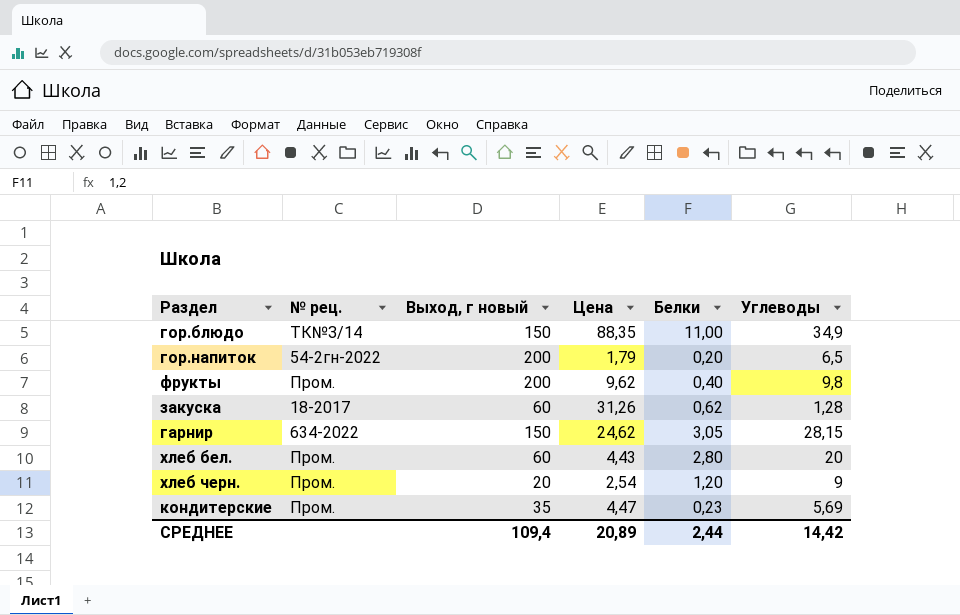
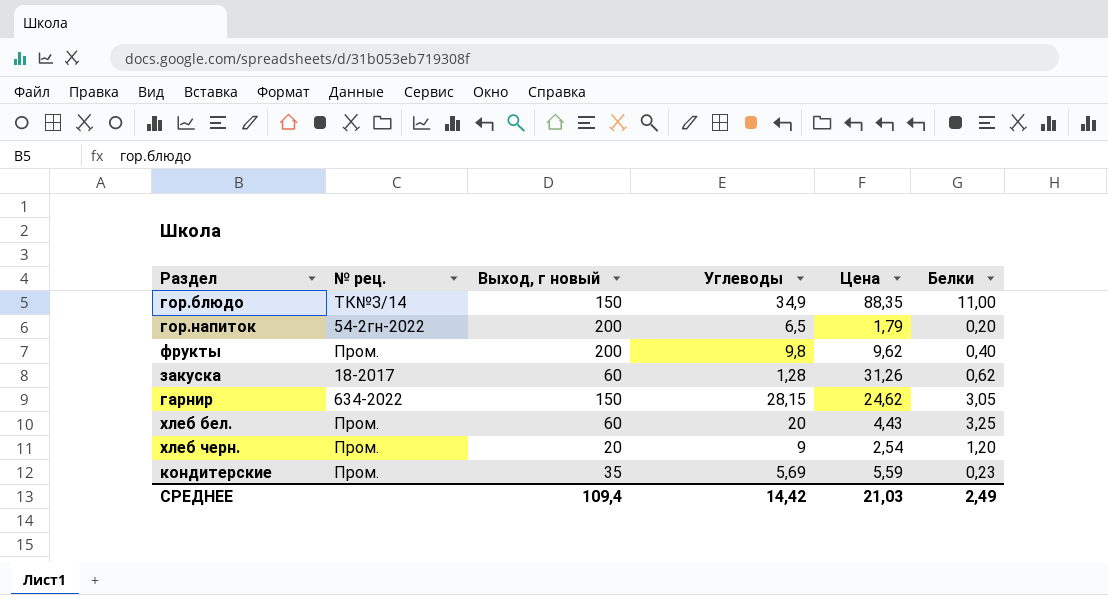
column Углеводы | position: 6 -> 4
хлеб бел. | Белки: 2,80 -> 3,25
кондитерские | Цена: 4,47 -> 5,59
СРЕДНЕЕ | Цена: 20,89 -> 21,03
СРЕДНЕЕ | Белки: 2,44 -> 2,49

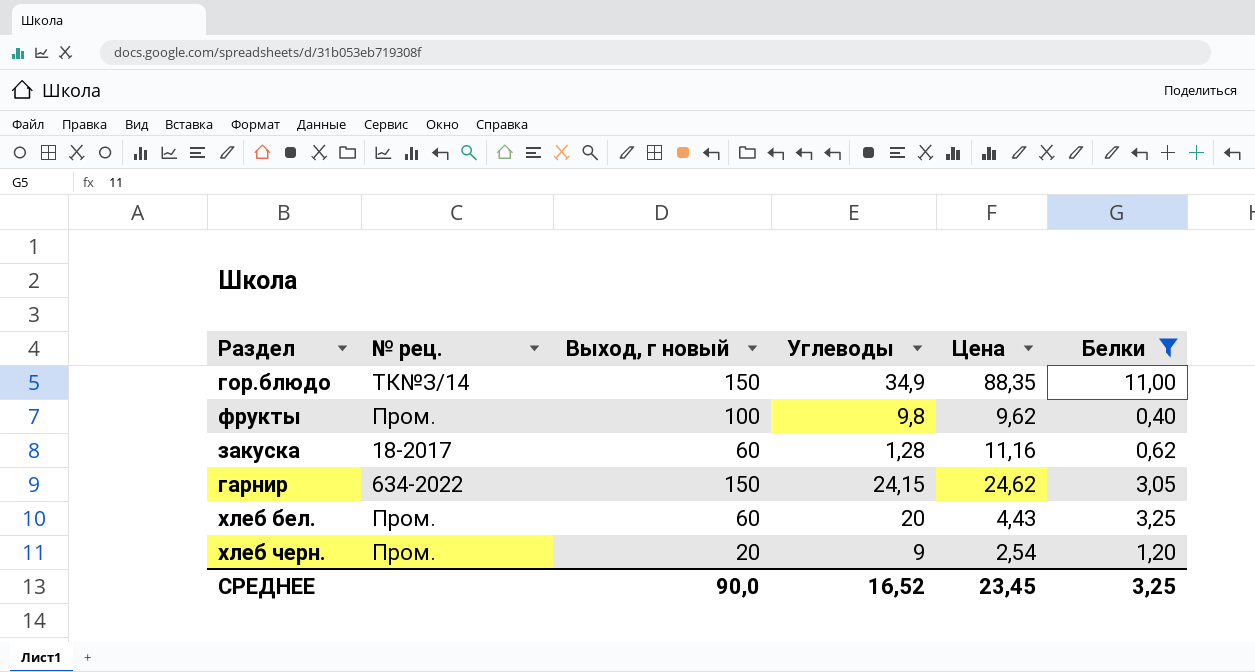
filter: none -> Белки >= 0,40
фрукты | Выход, г новый: 200 -> 100
закуска | Цена: 31,26 -> 11,16
гарнир | Углеводы: 28,15 -> 24,15
СРЕДНЕЕ | Выход, г новый: 109,4 -> 90,0
СРЕДНЕЕ | Углеводы: 14,42 -> 16,52
СРЕДНЕЕ | Цена: 21,03 -> 23,45
СРЕДНЕЕ | Белки: 2,49 -> 3,25

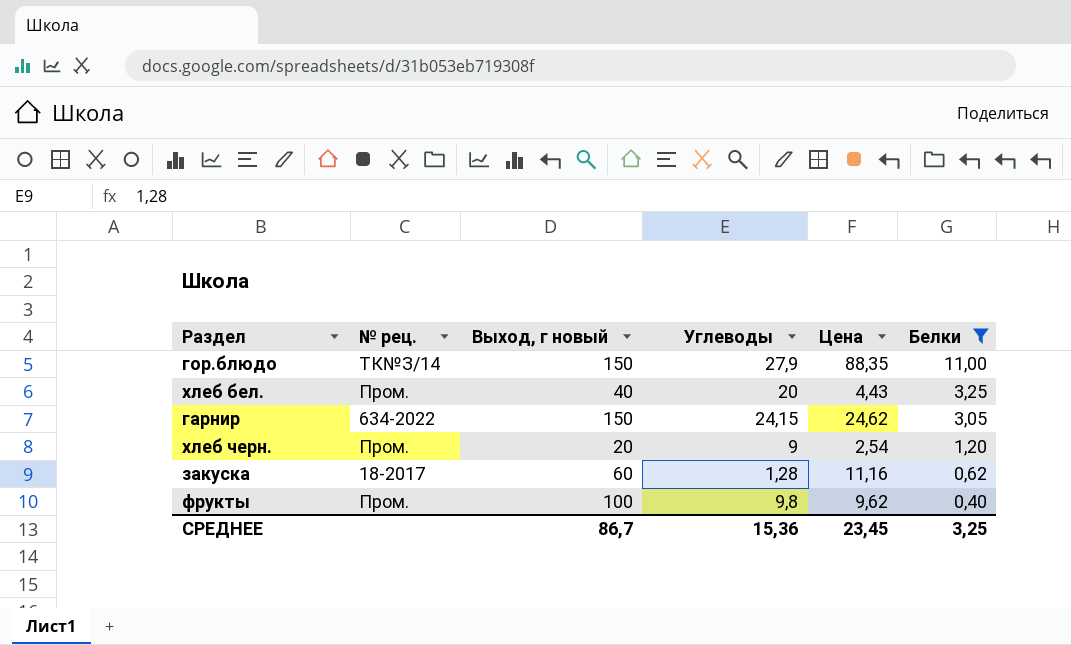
row order: none -> Белки descending
гор.блюдо | Углеводы: 34,9 -> 27,9
хлеб бел. | Выход, г новый: 60 -> 40
СРЕДНЕЕ | Выход, г новый: 90,0 -> 86,7
СРЕДНЕЕ | Углеводы: 16,52 -> 15,36

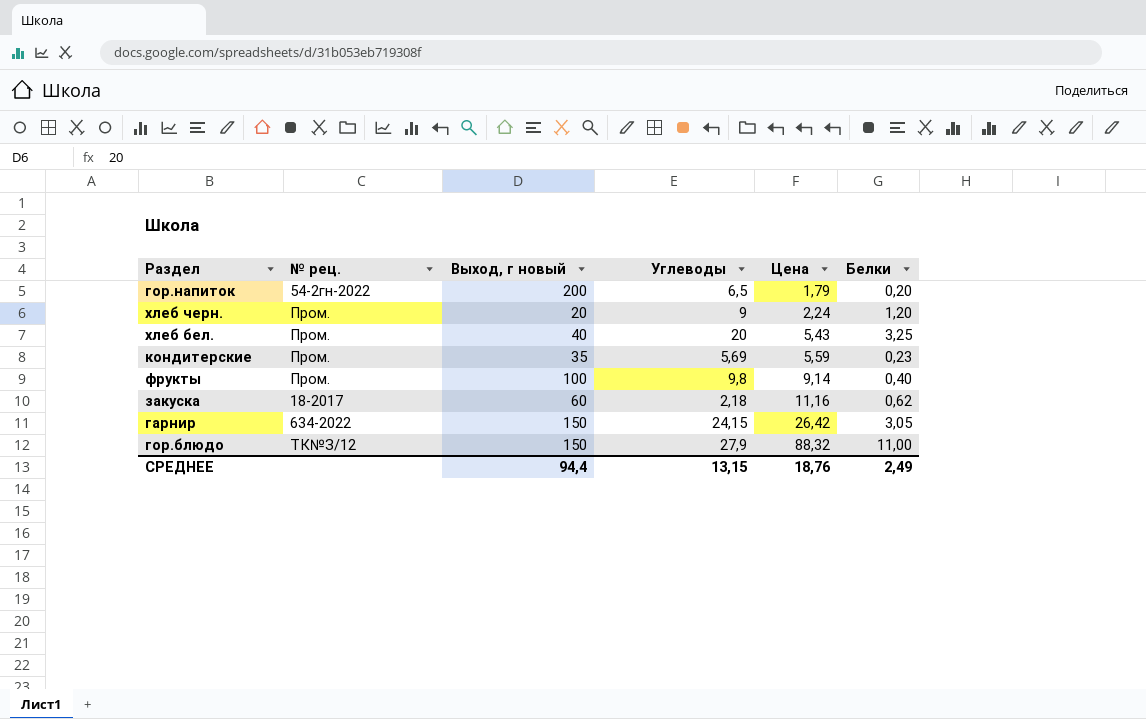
filter: Белки >= 0,40 -> none
row order: Белки descending -> Цена ascending
хлеб черн. | Цена: 2,54 -> 2,24
хлеб бел. | Цена: 4,43 -> 5,43
фрукты | Цена: 9,62 -> 9,14
закуска | Углеводы: 1,28 -> 2,18
гарнир | Цена: 24,62 -> 26,42
гор.блюдо | № рец.: ТК№З/14 -> ТК№З/12
гор.блюдо | Цена: 88,35 -> 88,32
СРЕДНЕЕ | Выход, г новый: 86,7 -> 94,4
СРЕДНЕЕ | Углеводы: 15,36 -> 13,15
СРЕДНЕЕ | Цена: 23,45 -> 18,76
СРЕДНЕЕ | Белки: 3,25 -> 2,49

